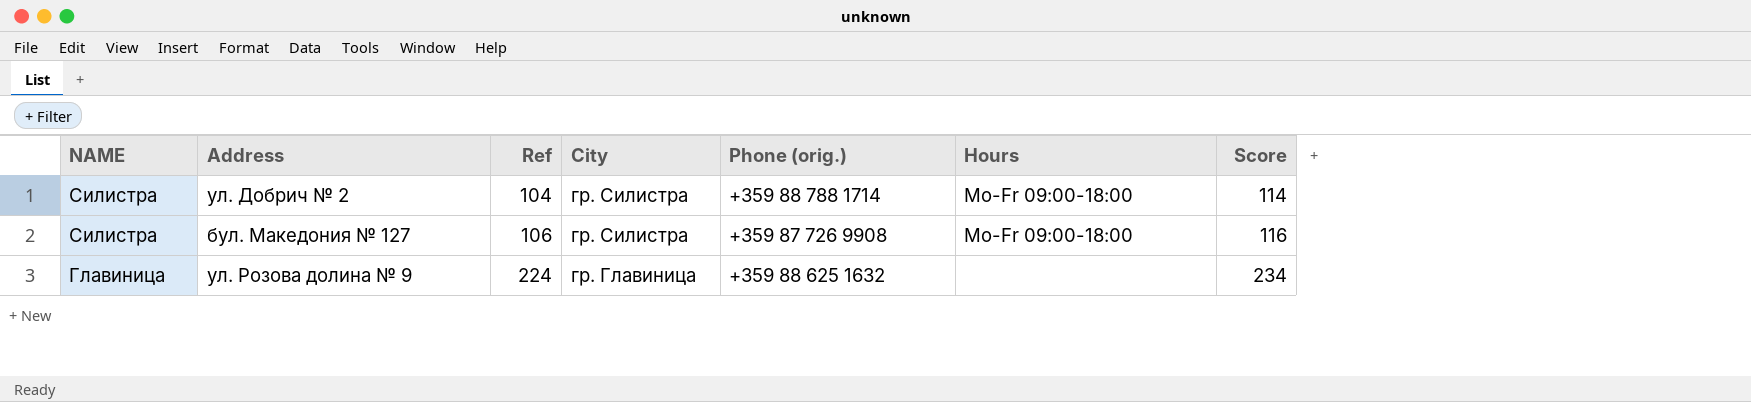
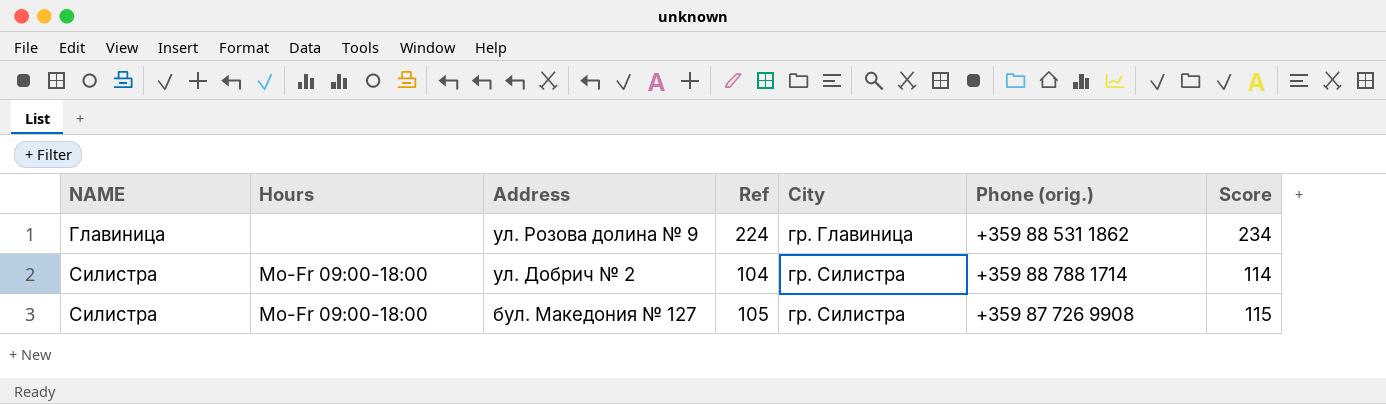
row order: NAME descending -> NAME ascending
column Hours | position: 6 -> 2
ул. Розова долина № 9 | Phone (orig.): +359 88 625 1632 -> +359 88 531 1862
бул. Македония № 127 | Ref: 106 -> 105
бул. Македония № 127 | Score: 116 -> 115

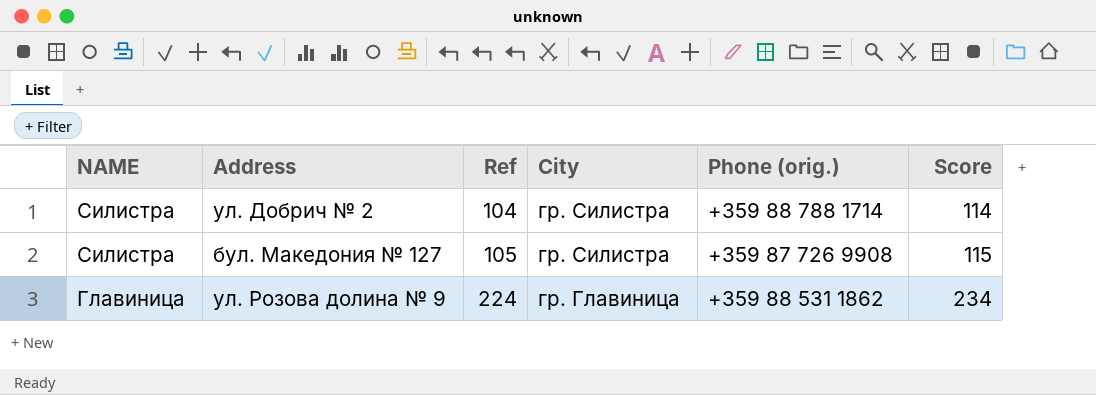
row order: NAME ascending -> NAME descending
column Hours | position: 2 -> none

